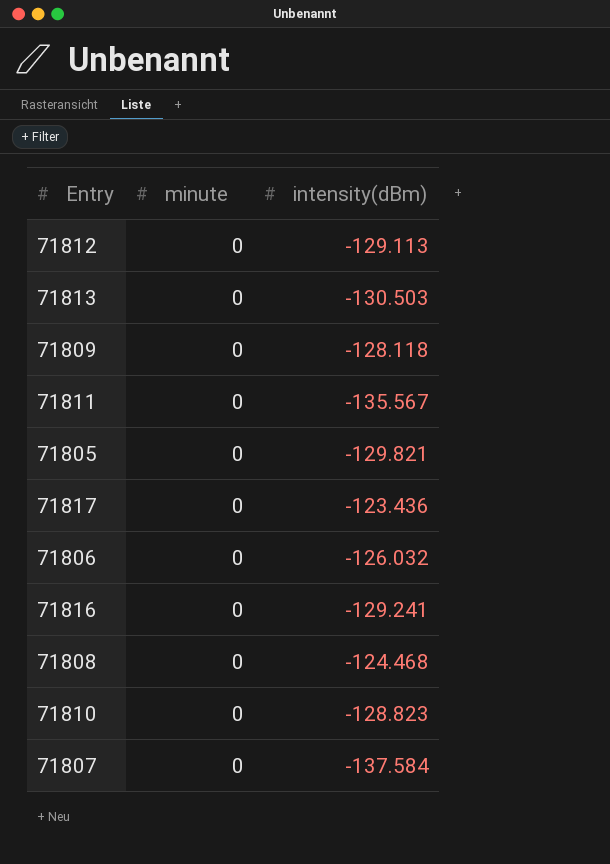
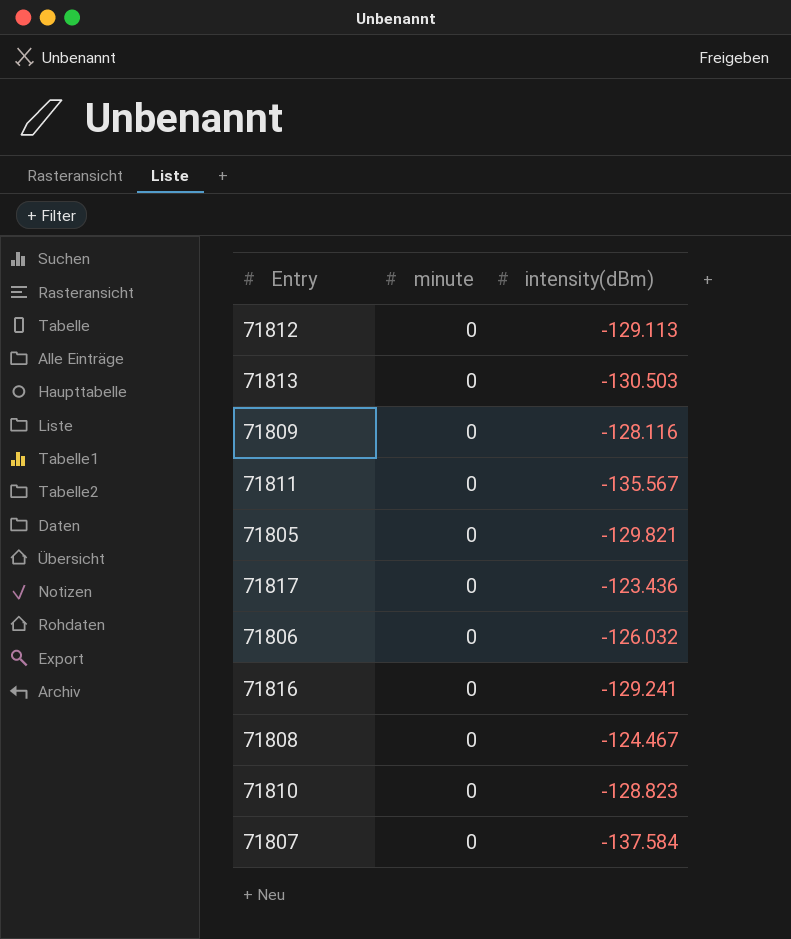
71809 | intensity(dBm): -128.118 -> -128.116
71808 | intensity(dBm): -124.468 -> -124.467

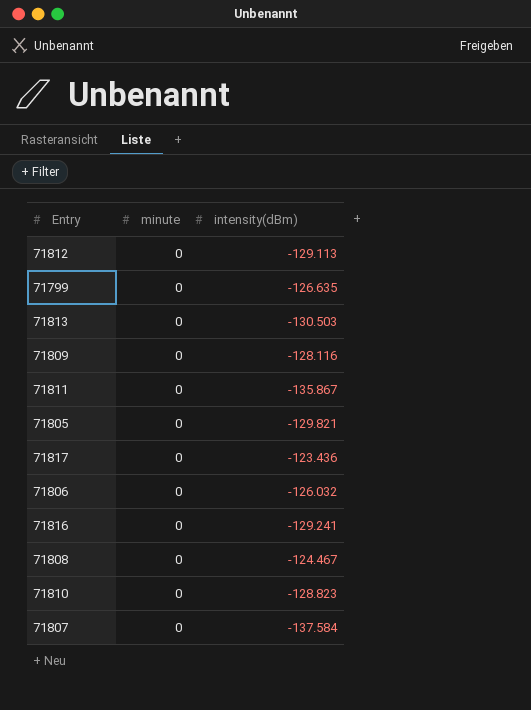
row 71799: none -> 0 | -126.635
71811 | intensity(dBm): -135.567 -> -135.867

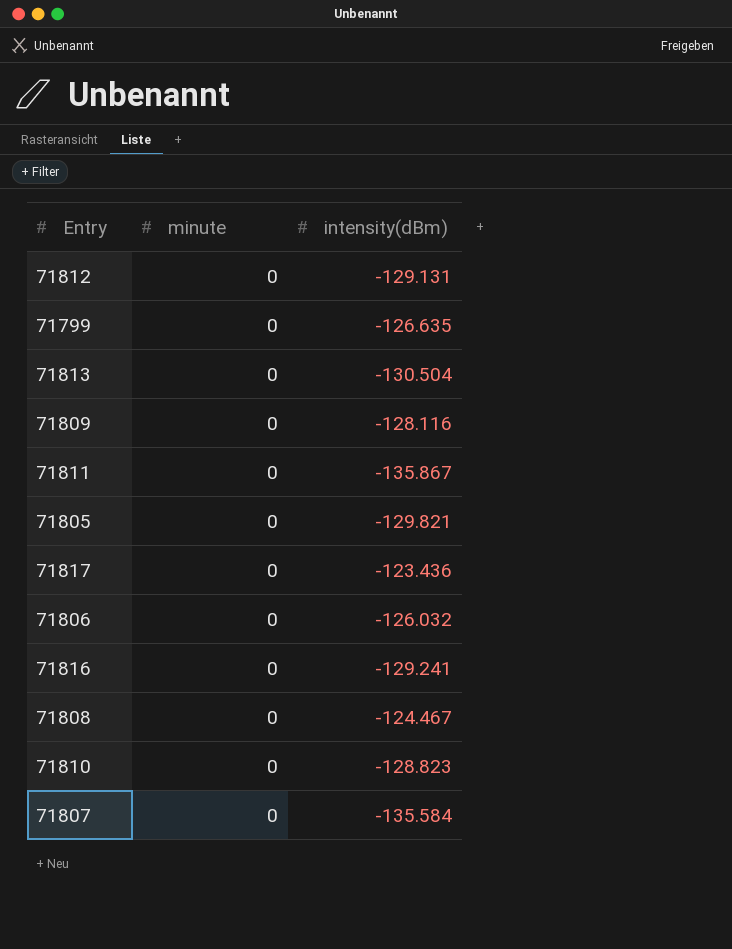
71812 | intensity(dBm): -129.113 -> -129.131
71813 | intensity(dBm): -130.503 -> -130.504
71807 | intensity(dBm): -137.584 -> -135.584

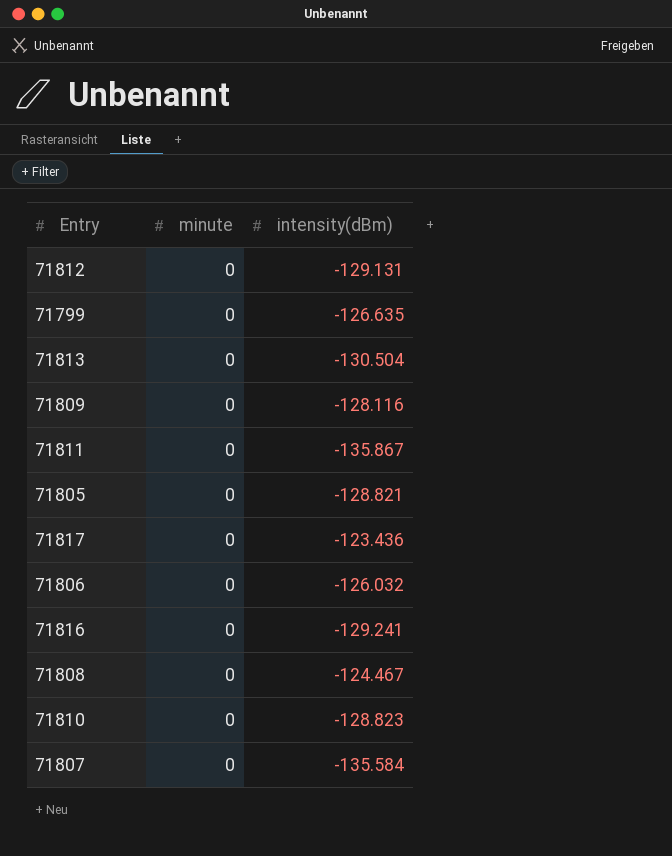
71805 | intensity(dBm): -129.821 -> -128.821

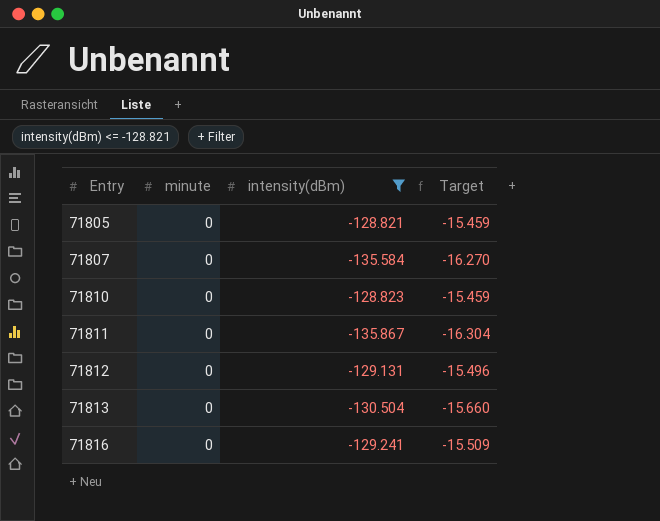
filter: none -> intensity(dBm) <= -128.821
row order: none -> Entry ascending
column Target | formula: none -> [intensity(dBm)] * 0.12

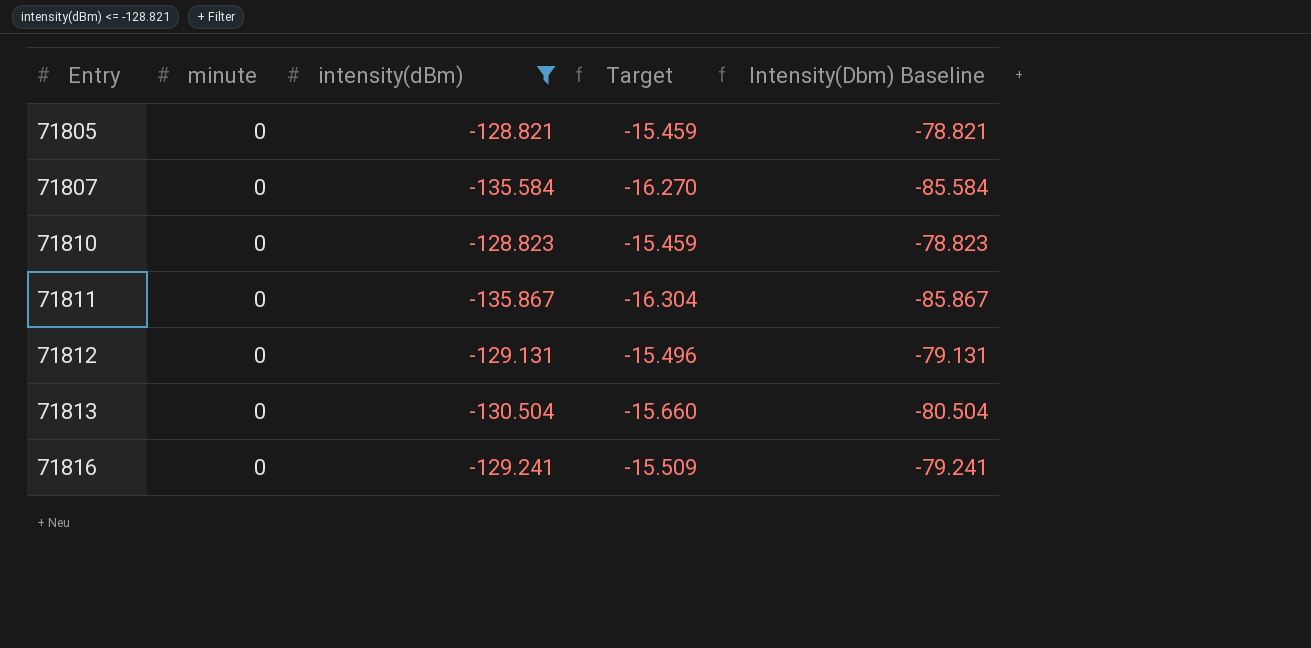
column Intensity(Dbm) Baseline | formula: none -> [intensity(dBm)] + 50

